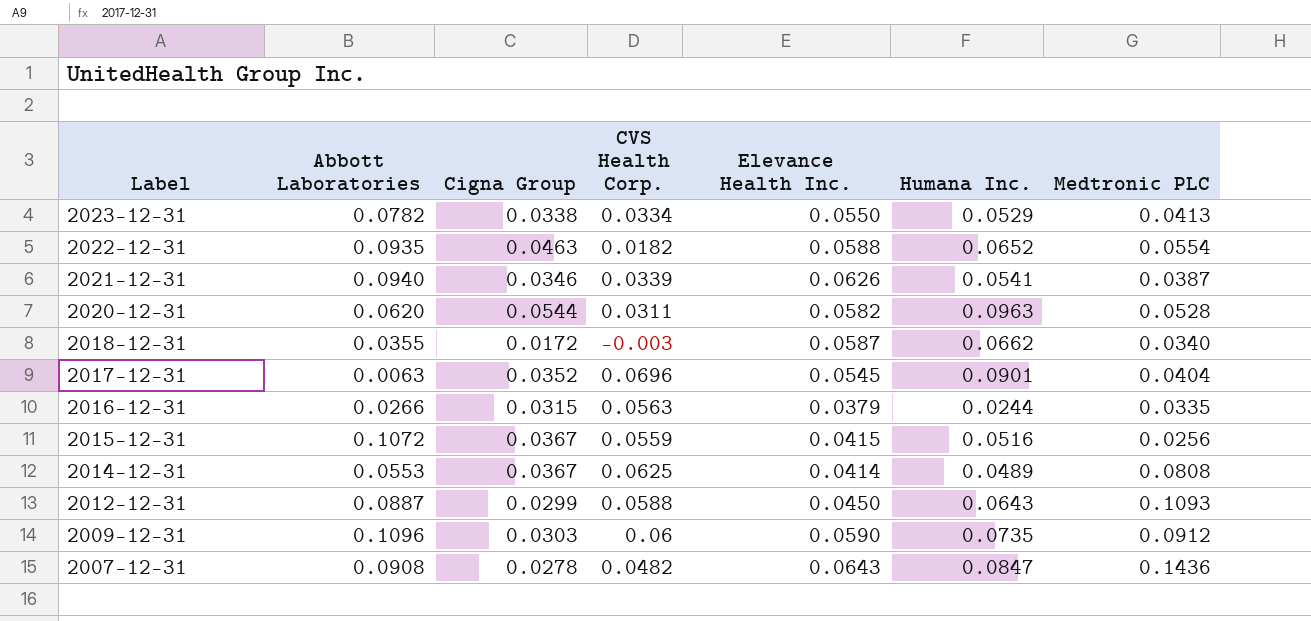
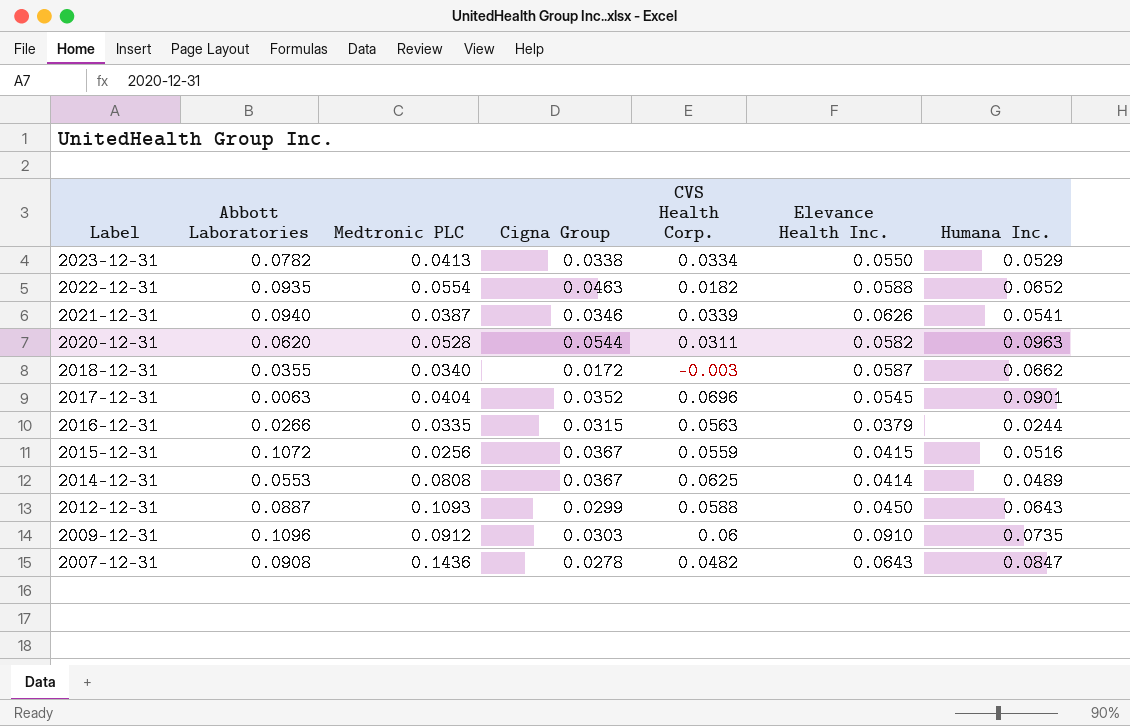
column Medtronic PLC | position: 7 -> 3
2009-12-31 | Elevance Health Inc.: 0.0590 -> 0.0910

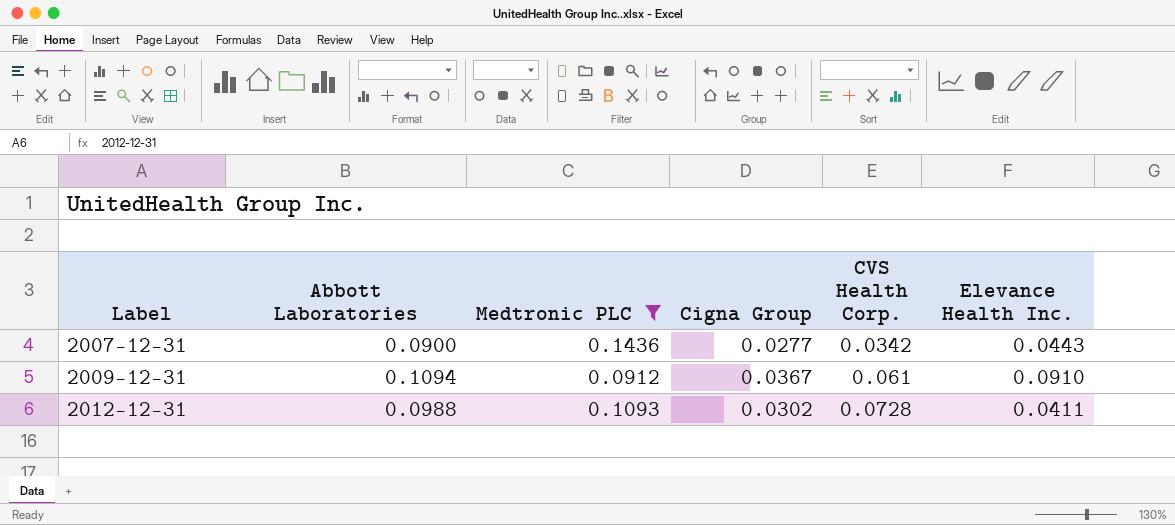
filter: none -> Medtronic PLC >= 0.0912
row order: Label descending -> Label ascending
column Humana Inc. | position: 7 -> none
2007-12-31 | Abbott Laboratories: 0.0908 -> 0.0900
2007-12-31 | Cigna Group: 0.0278 -> 0.0277
2007-12-31 | CVS Health Corp.: 0.0482 -> 0.0342
2007-12-31 | Elevance Health Inc.: 0.0643 -> 0.0443
2009-12-31 | Abbott Laboratories: 0.1096 -> 0.1094
2009-12-31 | Cigna Group: 0.0303 -> 0.0367
2009-12-31 | CVS Health Corp.: 0.06 -> 0.061
2012-12-31 | Abbott Laboratories: 0.0887 -> 0.0988
2012-12-31 | Cigna Group: 0.0299 -> 0.0302
2012-12-31 | CVS Health Corp.: 0.0588 -> 0.0728
2012-12-31 | Elevance Health Inc.: 0.0450 -> 0.0411

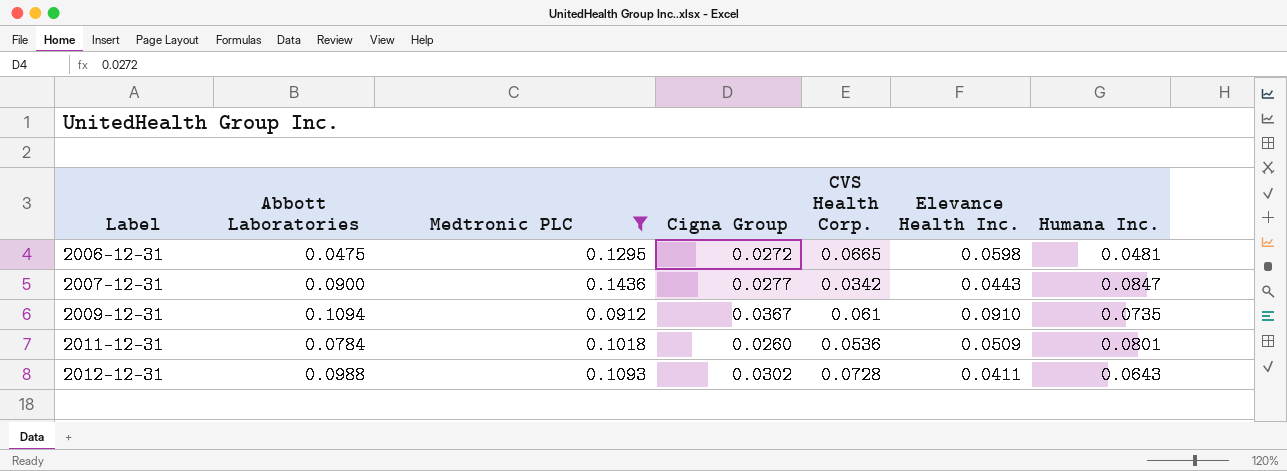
column Humana Inc. | position: none -> 7
row 2006-12-31: none -> 0.0475 | 0.1295 | 0.0272 | 0.0665 | 0.0598 | 0.0481
row 2011-12-31: none -> 0.0784 | 0.1018 | 0.0260 | 0.0536 | 0.0509 | 0.0801

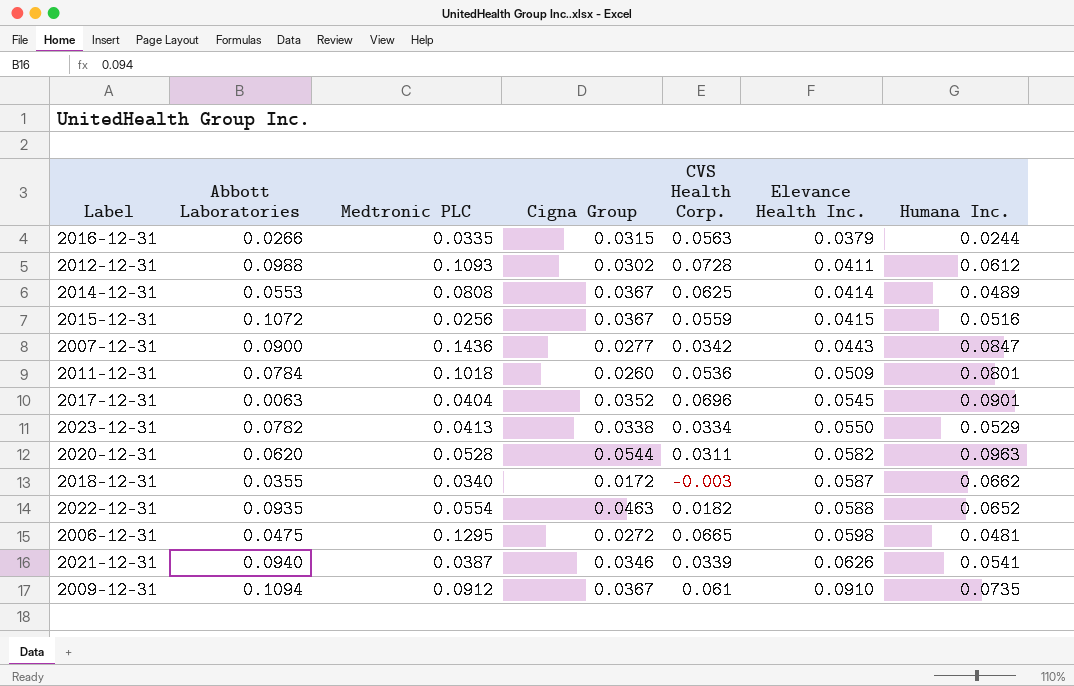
filter: Medtronic PLC >= 0.0912 -> none
row order: Label ascending -> Elevance Health Inc. ascending
2012-12-31 | Humana Inc.: 0.0643 -> 0.0612

